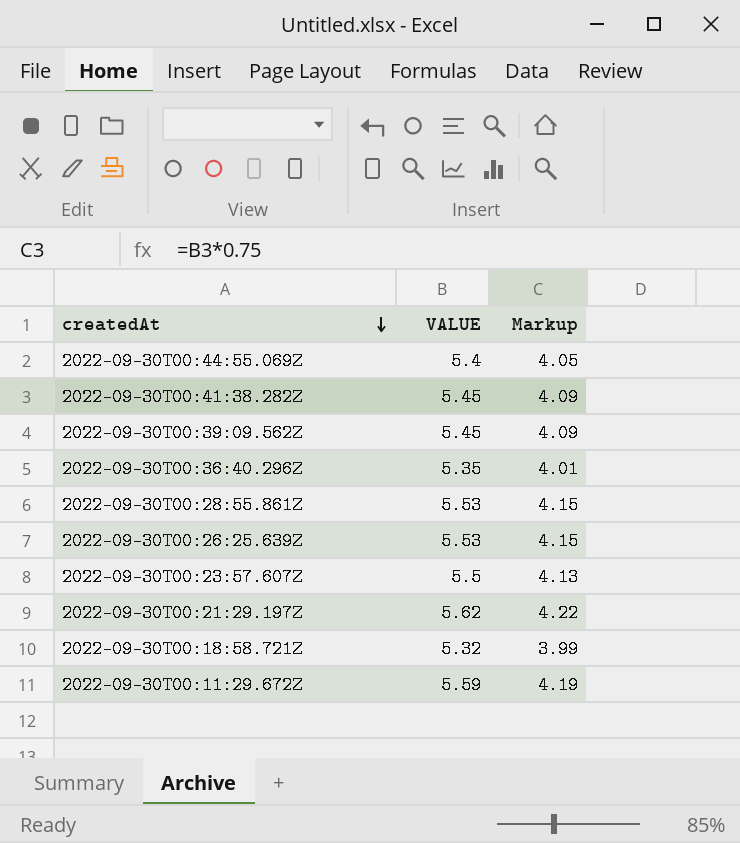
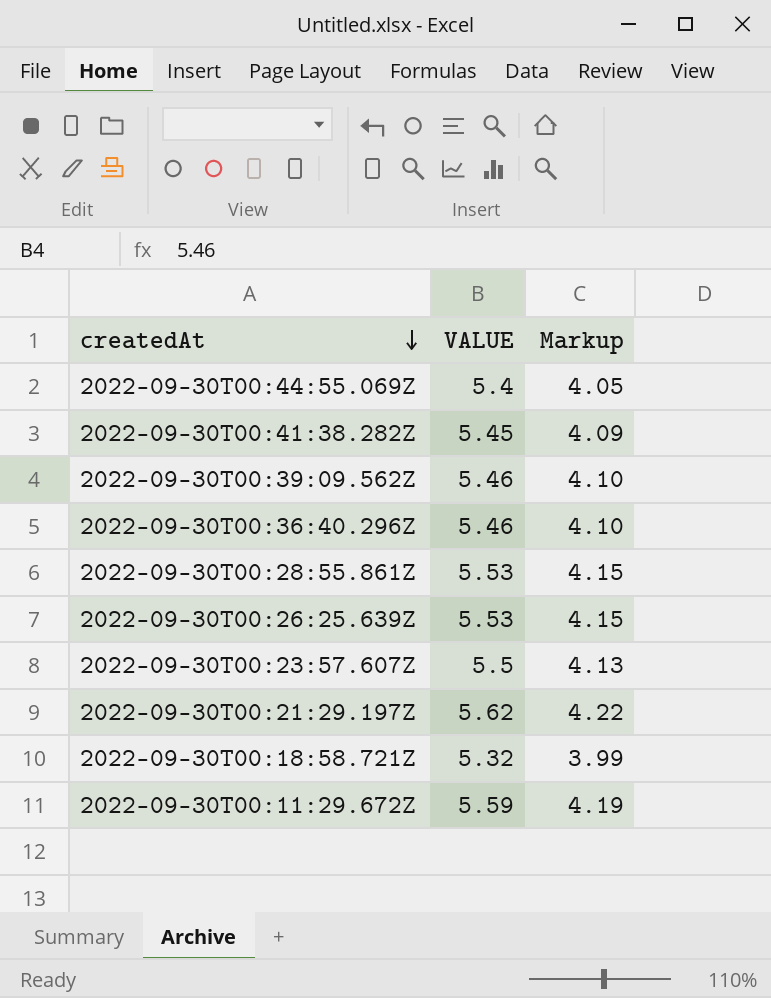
2022-09-30T00:39:09.562Z | VALUE: 5.45 -> 5.46
2022-09-30T00:39:09.562Z | Markup: 4.09 -> 4.10
2022-09-30T00:36:40.296Z | VALUE: 5.35 -> 5.46
2022-09-30T00:36:40.296Z | Markup: 4.01 -> 4.10

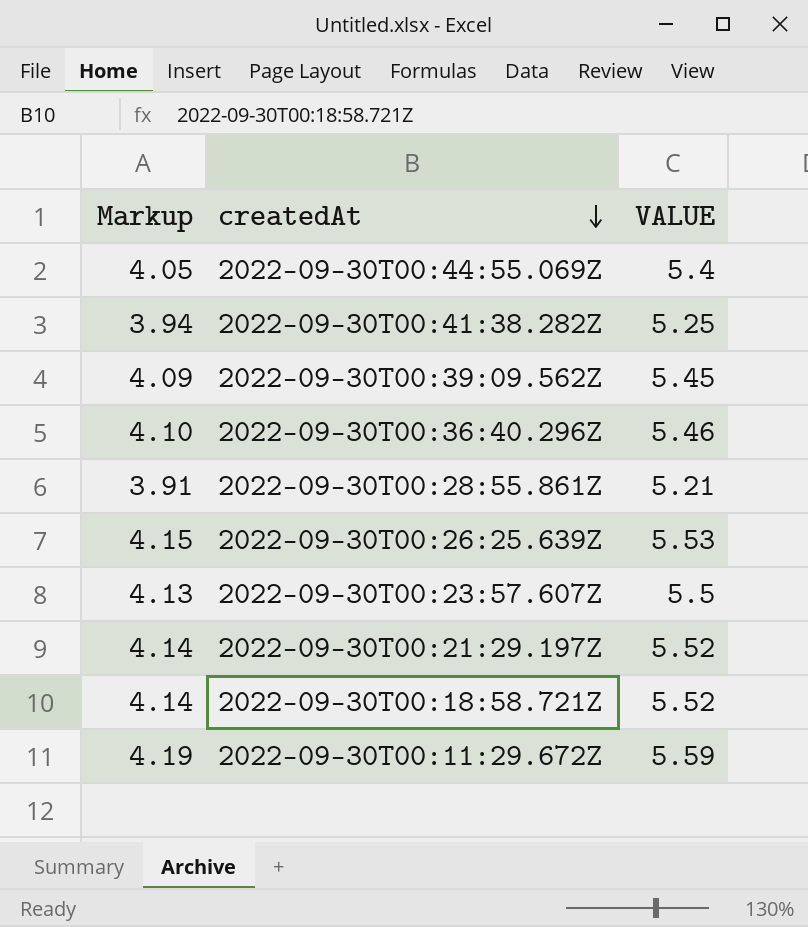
column Markup | position: 3 -> 1
2022-09-30T00:41:38.282Z | Markup: 4.09 -> 3.94
2022-09-30T00:41:38.282Z | VALUE: 5.45 -> 5.25
2022-09-30T00:39:09.562Z | Markup: 4.10 -> 4.09
2022-09-30T00:39:09.562Z | VALUE: 5.46 -> 5.45
2022-09-30T00:28:55.861Z | Markup: 4.15 -> 3.91
2022-09-30T00:28:55.861Z | VALUE: 5.53 -> 5.21
2022-09-30T00:21:29.197Z | Markup: 4.22 -> 4.14
2022-09-30T00:21:29.197Z | VALUE: 5.62 -> 5.52
2022-09-30T00:18:58.721Z | Markup: 3.99 -> 4.14
2022-09-30T00:18:58.721Z | VALUE: 5.32 -> 5.52

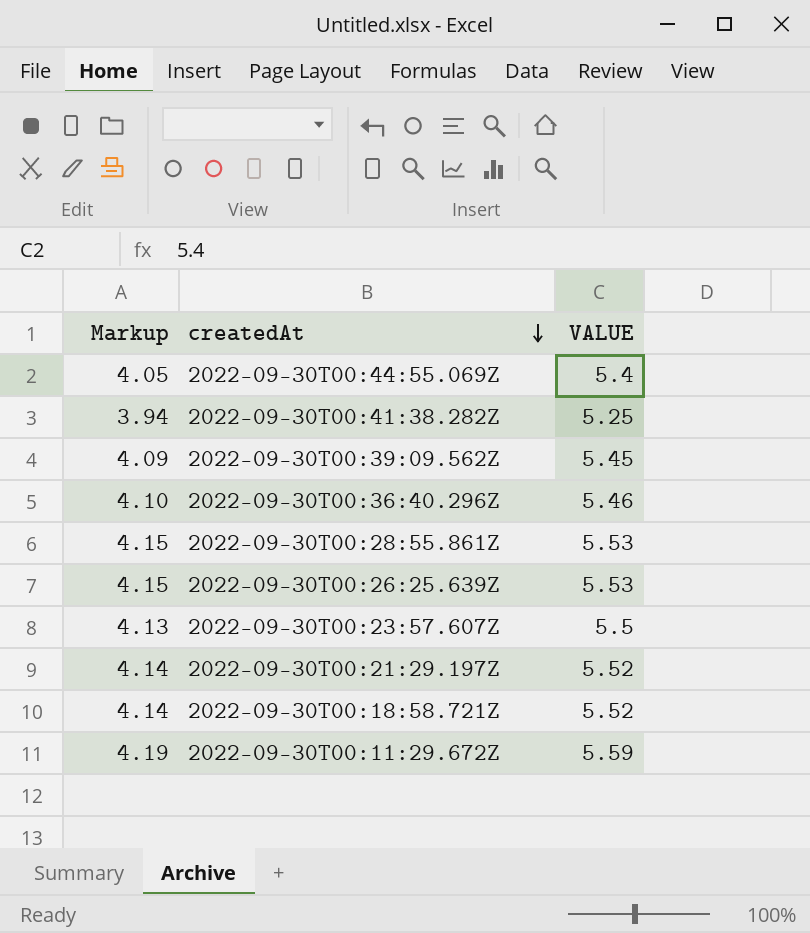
2022-09-30T00:28:55.861Z | Markup: 3.91 -> 4.15
2022-09-30T00:28:55.861Z | VALUE: 5.21 -> 5.53

